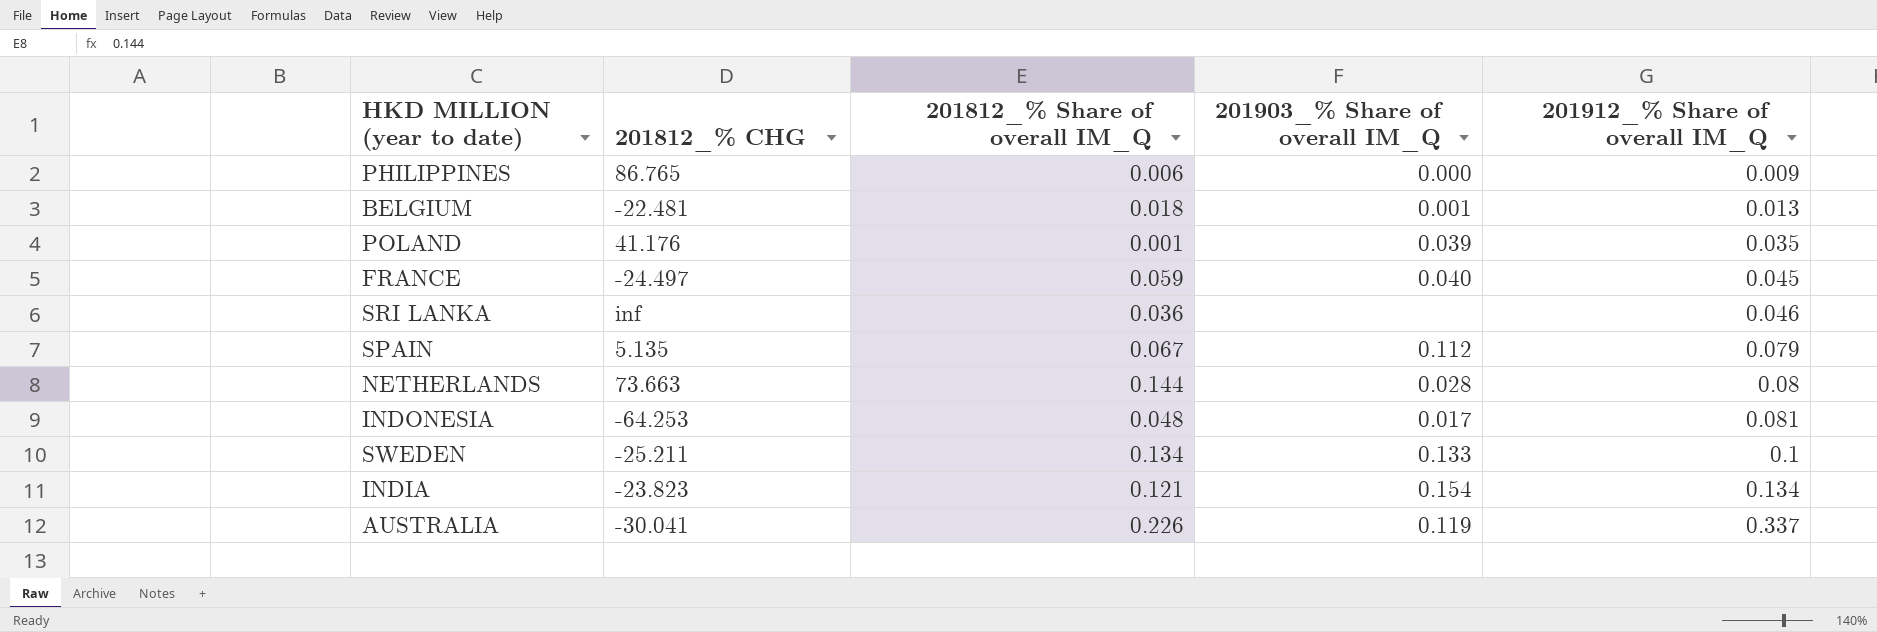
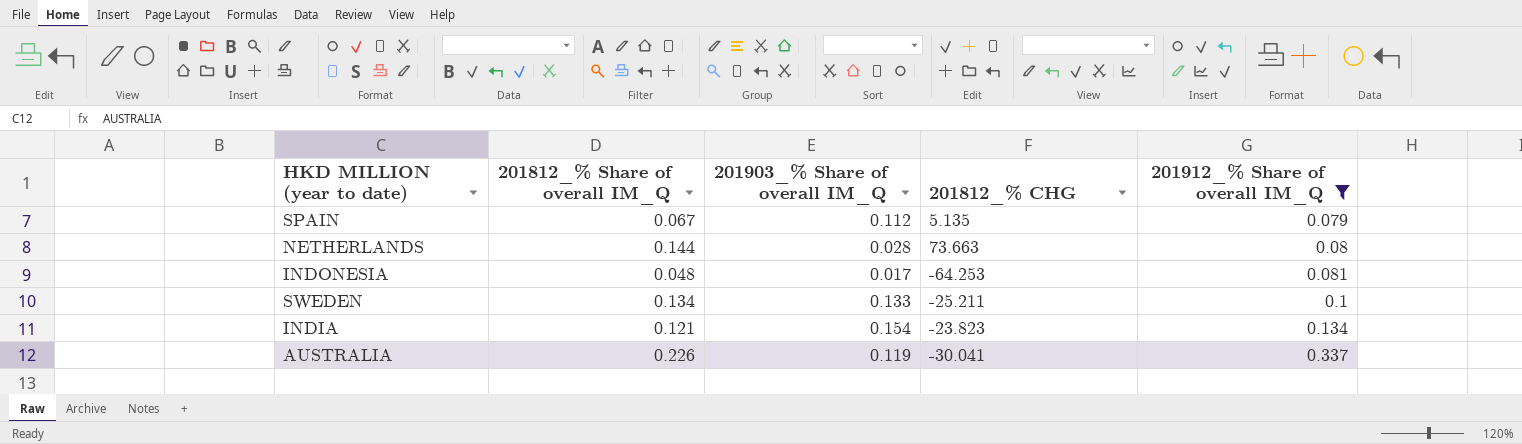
filter: none -> 201912_% Share of overall IM_Q >= 0.079
column 201812_% CHG | position: 2 -> 4

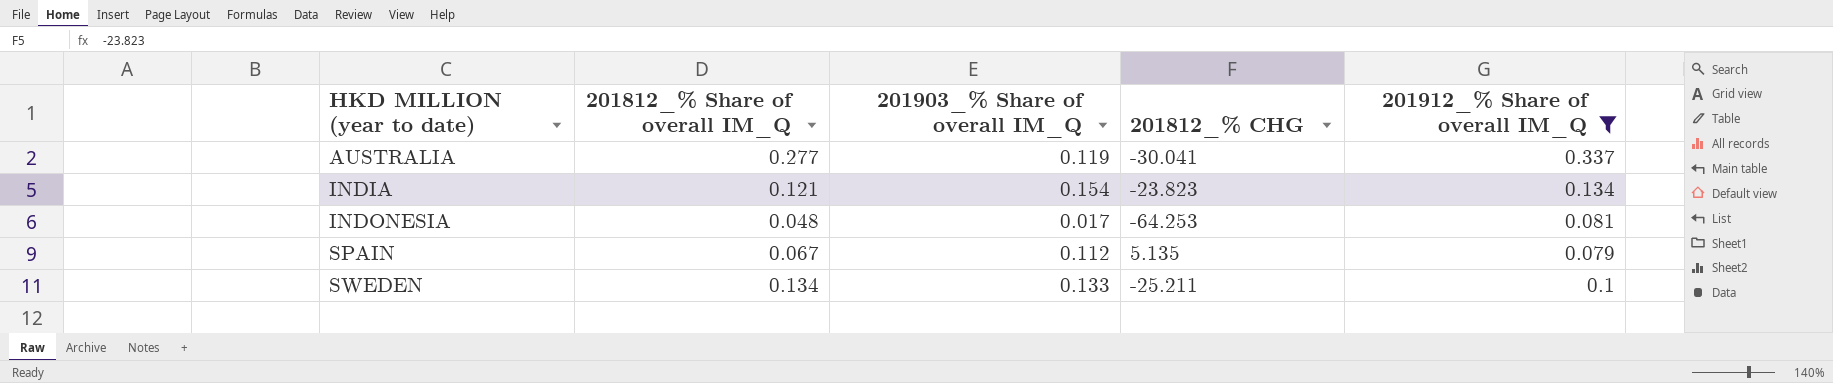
row order: 201912_% Share of overall IM_Q ascending -> HKD MILLION (year to date) ascending
row NETHERLANDS: 0.144 | 0.028 | 73.663 | 0.08 -> none
AUSTRALIA | 201812_% Share of overall IM_Q: 0.226 -> 0.277

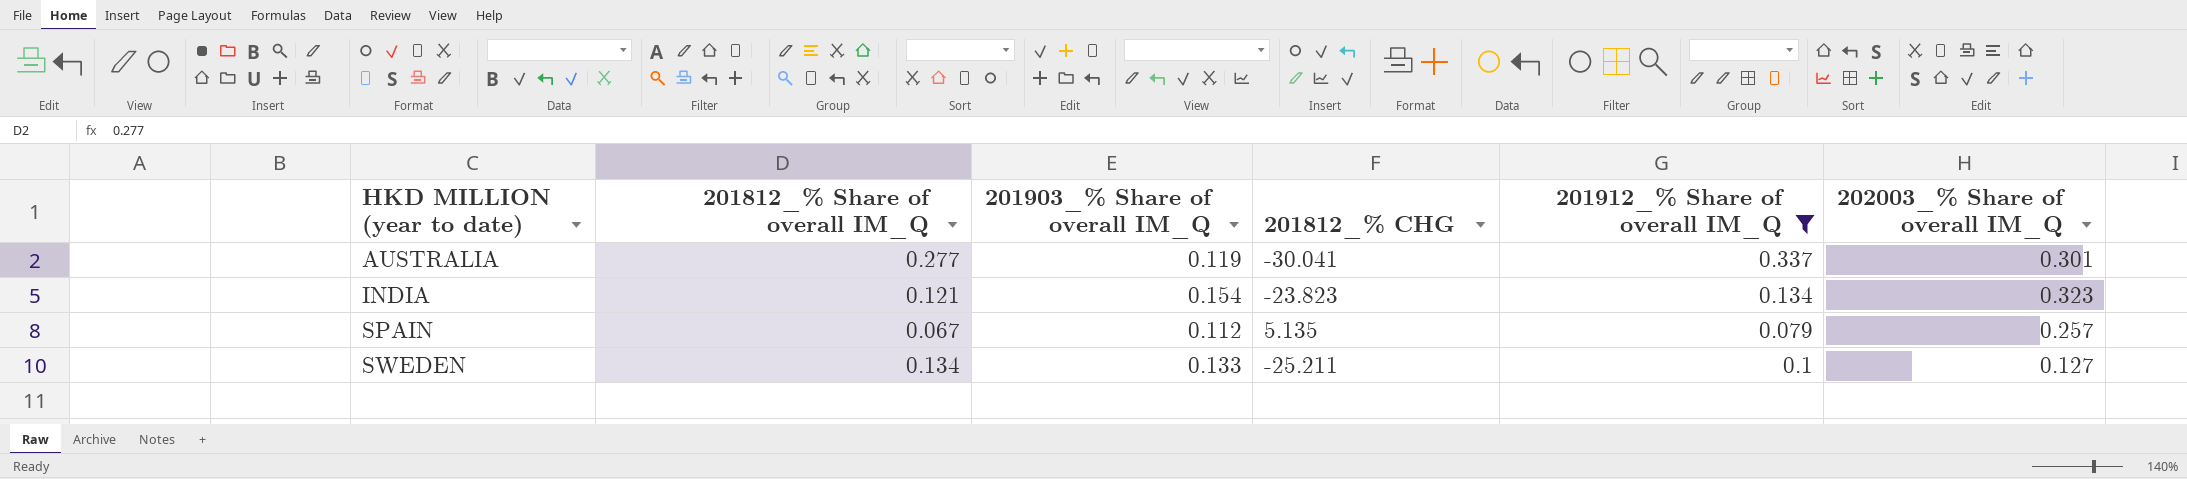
column 202003_% Share of overall IM_Q | position: none -> 6
row INDONESIA: 0.048 | 0.017 | -64.253 | 0.081 -> none

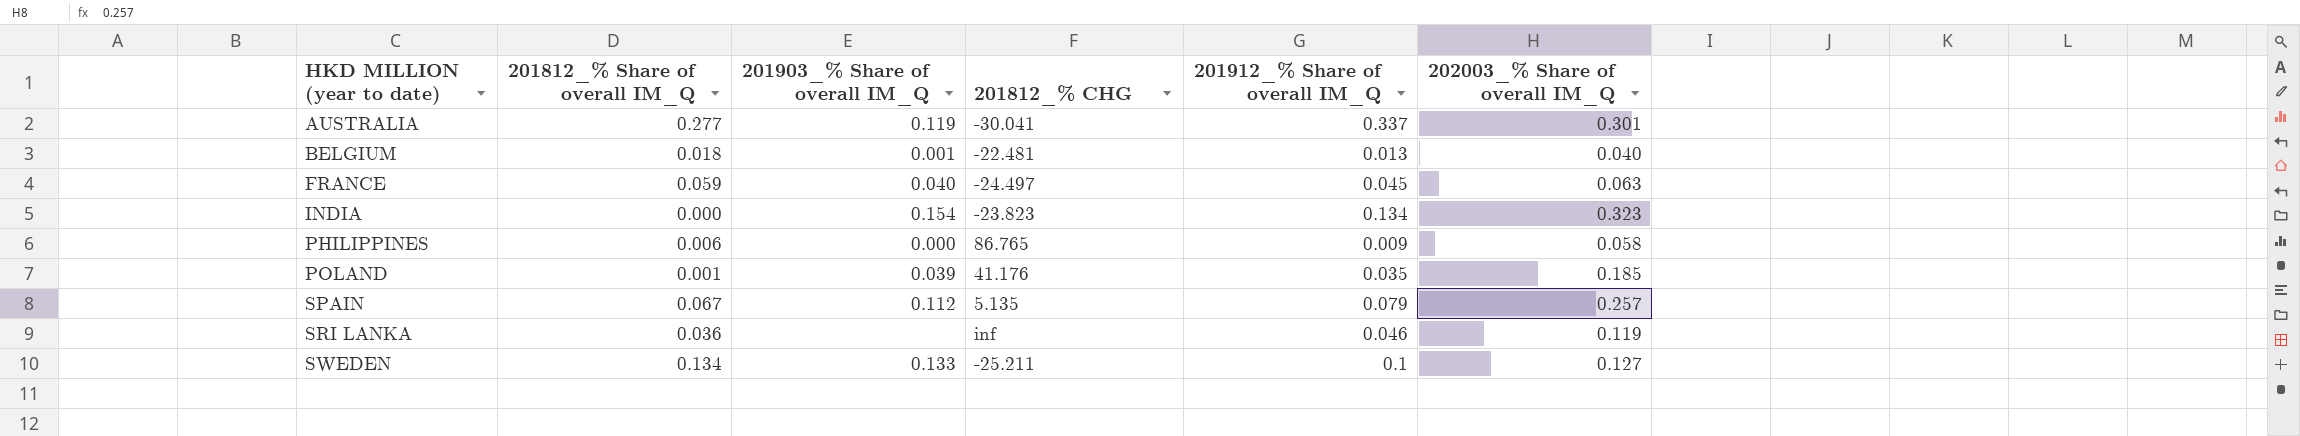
filter: 201912_% Share of overall IM_Q >= 0.079 -> none
INDIA | 201812_% Share of overall IM_Q: 0.121 -> 0.000

